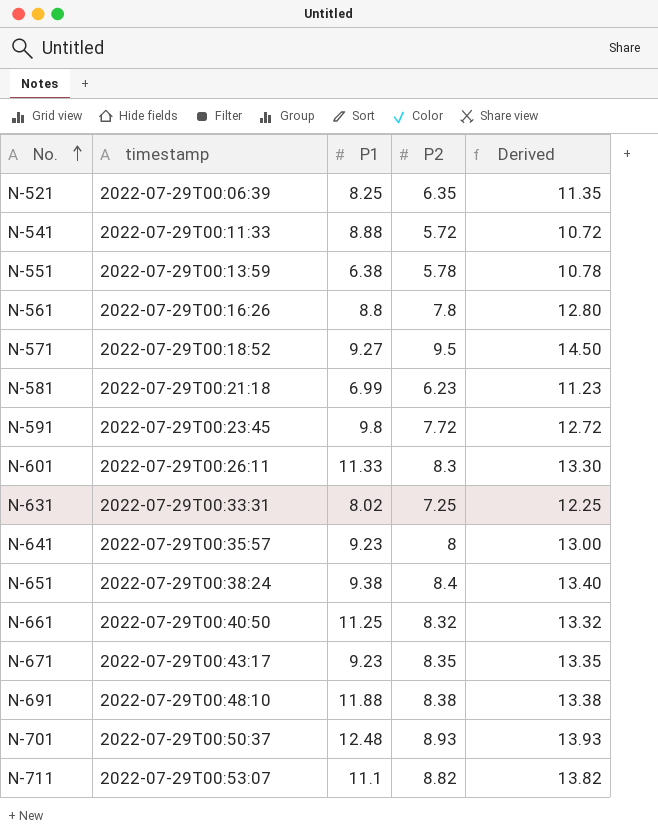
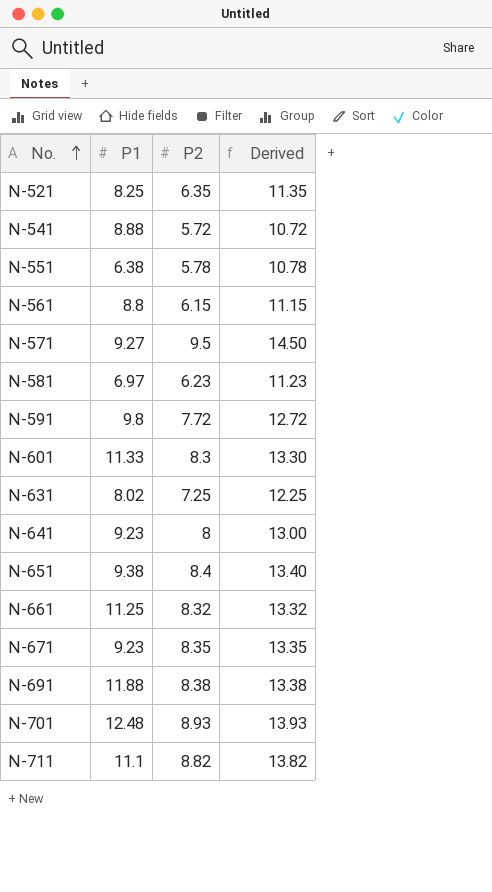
column timestamp | position: 2 -> none
N-561 | P2: 7.8 -> 6.15
N-561 | Derived: 12.80 -> 11.15
N-581 | P1: 6.99 -> 6.97

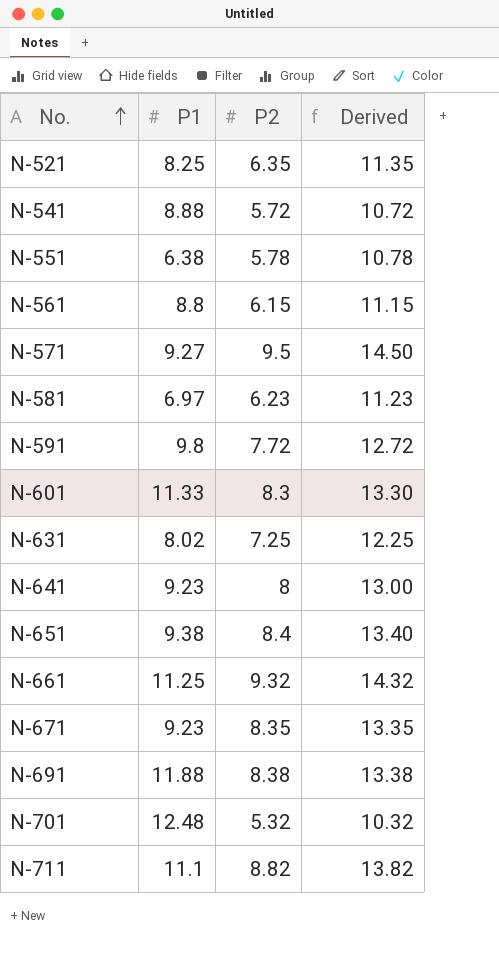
N-661 | P2: 8.32 -> 9.32
N-661 | Derived: 13.32 -> 14.32
N-701 | P2: 8.93 -> 5.32
N-701 | Derived: 13.93 -> 10.32

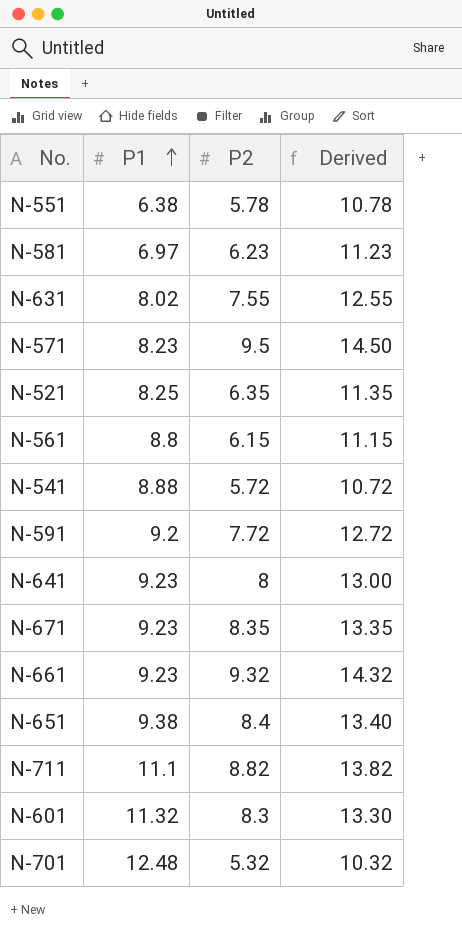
row order: No. ascending -> P1 ascending
row N-691: 11.88 | 8.38 | 13.38 -> none
N-631 | P2: 7.25 -> 7.55
N-631 | Derived: 12.25 -> 12.55
N-571 | P1: 9.27 -> 8.23
N-591 | P1: 9.8 -> 9.2
N-661 | P1: 11.25 -> 9.23
N-601 | P1: 11.33 -> 11.32

